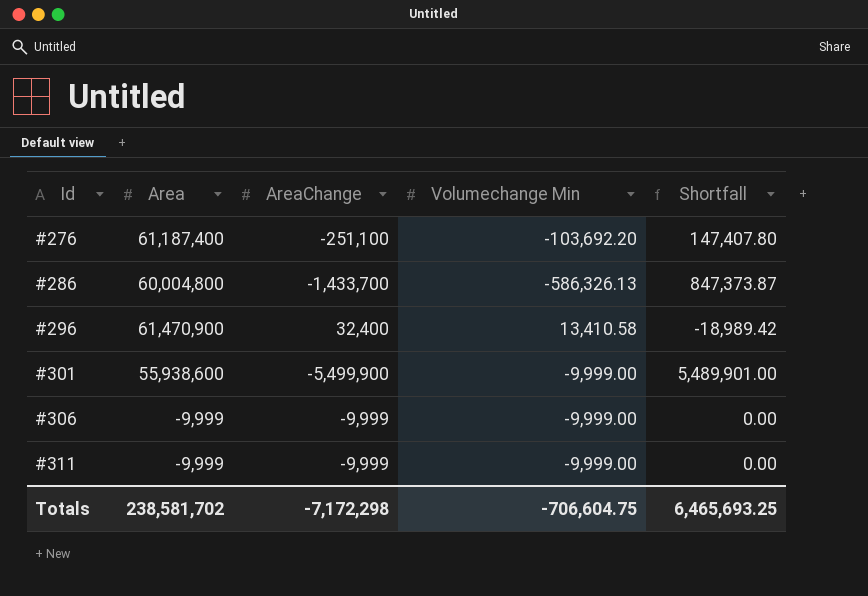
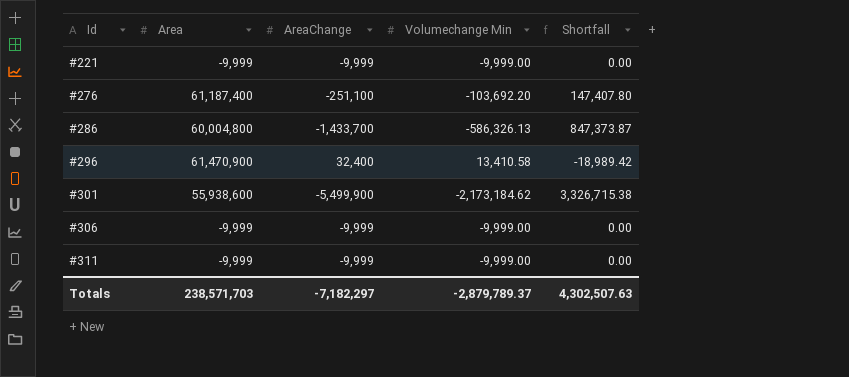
row #221: none -> -9,999 | -9,999 | -9,999.00 | 0.00
#301 | Volumechange Min: -9,999.00 -> -2,173,184.62
#301 | Shortfall: 5,489,901.00 -> 3,326,715.38
Totals | Area: 238,581,702 -> 238,571,703
Totals | AreaChange: -7,172,298 -> -7,182,297
Totals | Volumechange Min: -706,604.75 -> -2,879,789.37
Totals | Shortfall: 6,465,693.25 -> 4,302,507.63

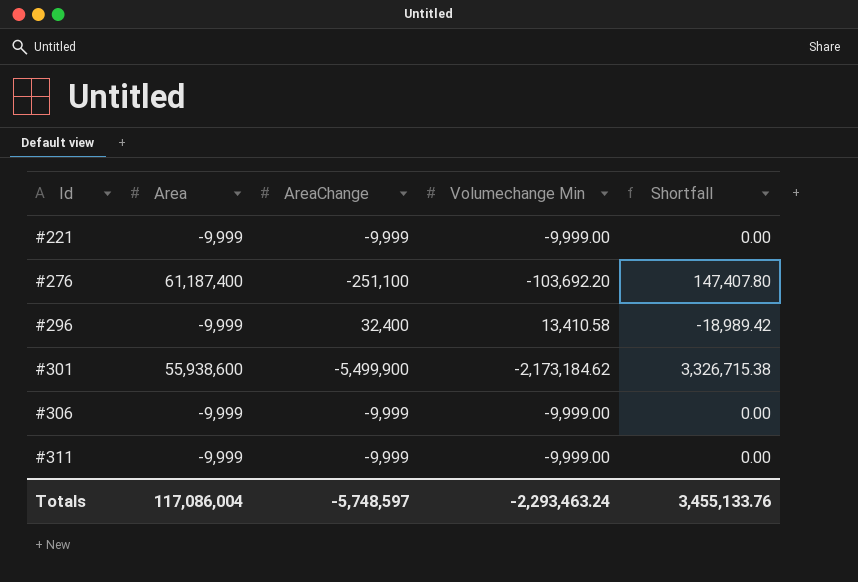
row #286: 60,004,800 | -1,433,700 | -586,326.13 | 847,373.87 -> none
#296 | Area: 61,470,900 -> -9,999
Totals | Area: 238,571,703 -> 117,086,004
Totals | AreaChange: -7,182,297 -> -5,748,597
Totals | Volumechange Min: -2,879,789.37 -> -2,293,463.24
Totals | Shortfall: 4,302,507.63 -> 3,455,133.76

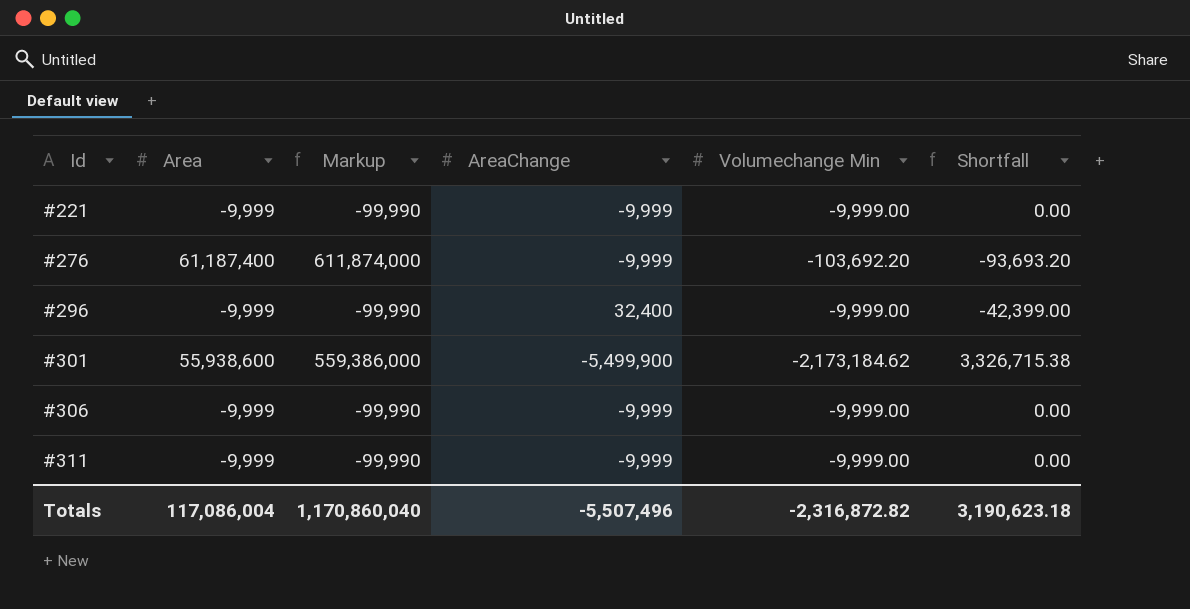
column Markup | formula: none -> [Area] * 10
#276 | AreaChange: -251,100 -> -9,999
#276 | Shortfall: 147,407.80 -> -93,693.20
#296 | Volumechange Min: 13,410.58 -> -9,999.00
#296 | Shortfall: -18,989.42 -> -42,399.00
Totals | AreaChange: -5,748,597 -> -5,507,496
Totals | Volumechange Min: -2,293,463.24 -> -2,316,872.82
Totals | Shortfall: 3,455,133.76 -> 3,190,623.18

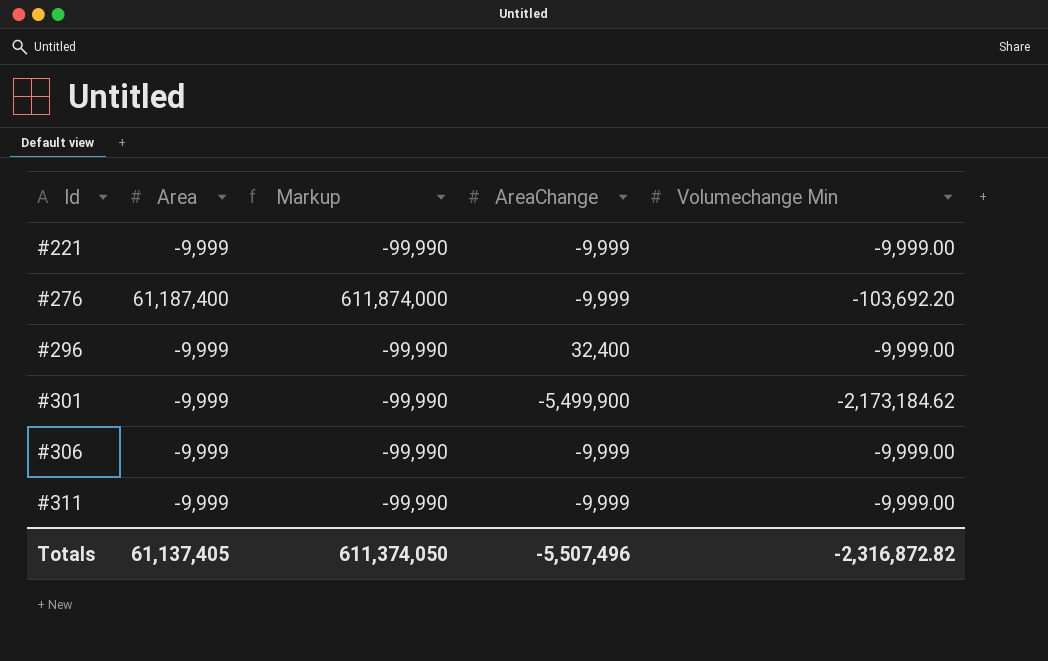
column Shortfall | formula: [Volumechange Min] - [AreaChange] -> none
#301 | Area: 55,938,600 -> -9,999
#301 | Markup: 559,386,000 -> -99,990
Totals | Area: 117,086,004 -> 61,137,405
Totals | Markup: 1,170,860,040 -> 611,374,050

